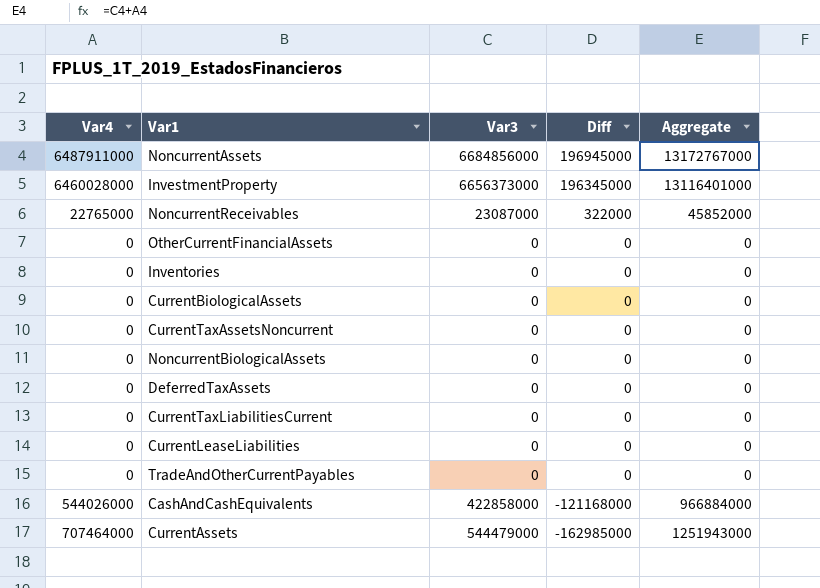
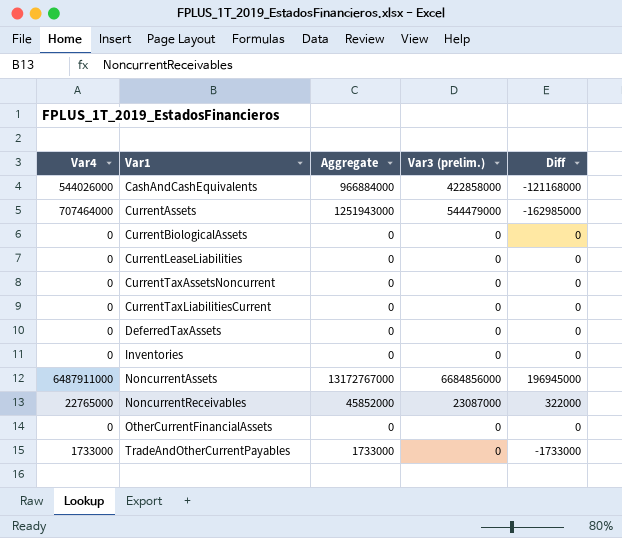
row order: Diff descending -> Var1 ascending
column Aggregate | position: 5 -> 3
column name: Var3 -> Var3 (prelim.)
row InvestmentProperty: 6460028000 | 6656373000 | 196345000 | 13116401000 -> none
row NoncurrentBiologicalAssets: 0 | 0 | 0 | 0 -> none
TradeAndOtherCurrentPayables | Var4: 0 -> 1733000
TradeAndOtherCurrentPayables | Aggregate: 0 -> 1733000
TradeAndOtherCurrentPayables | Diff: 0 -> -1733000

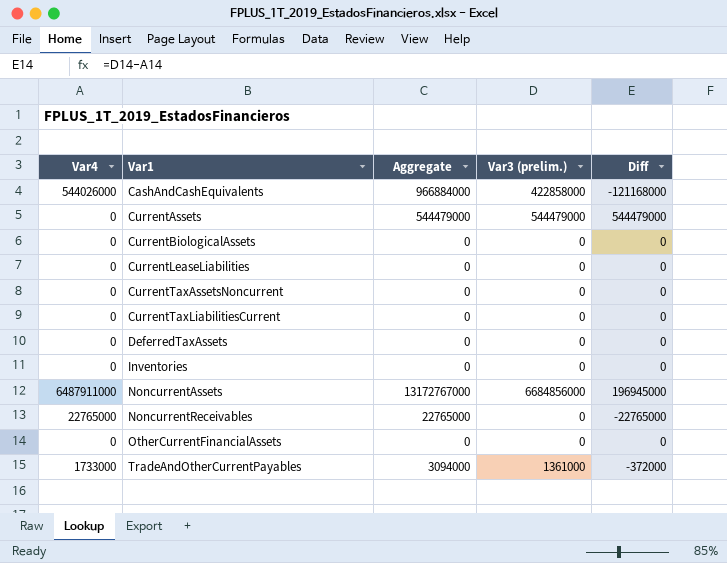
CurrentAssets | Var4: 707464000 -> 0
CurrentAssets | Aggregate: 1251943000 -> 544479000
CurrentAssets | Diff: -162985000 -> 544479000
NoncurrentReceivables | Aggregate: 45852000 -> 22765000
NoncurrentReceivables | Var3 (prelim.): 23087000 -> 0
NoncurrentReceivables | Diff: 322000 -> -22765000
TradeAndOtherCurrentPayables | Aggregate: 1733000 -> 3094000
TradeAndOtherCurrentPayables | Var3 (prelim.): 0 -> 1361000
TradeAndOtherCurrentPayables | Diff: -1733000 -> -372000

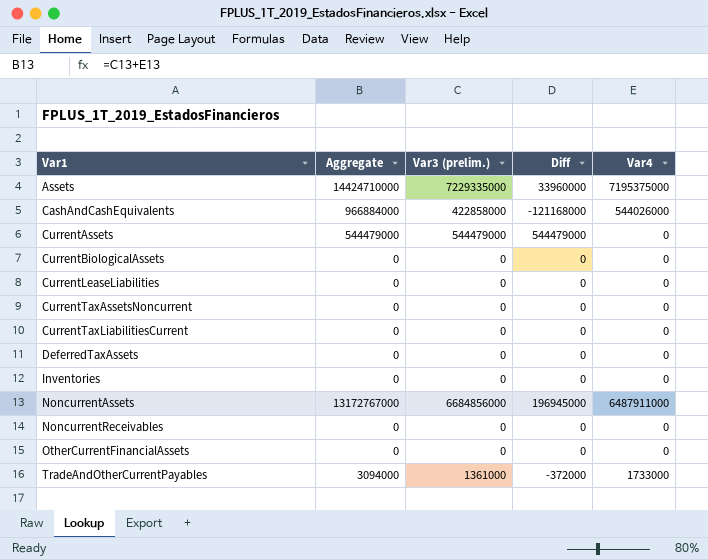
column Var4 | position: 1 -> 5
row Assets: none -> 14424710000 | 7229335000 | 33960000 | 7195375000
NoncurrentReceivables | Aggregate: 22765000 -> 0
NoncurrentReceivables | Diff: -22765000 -> 0
NoncurrentReceivables | Var4: 22765000 -> 0

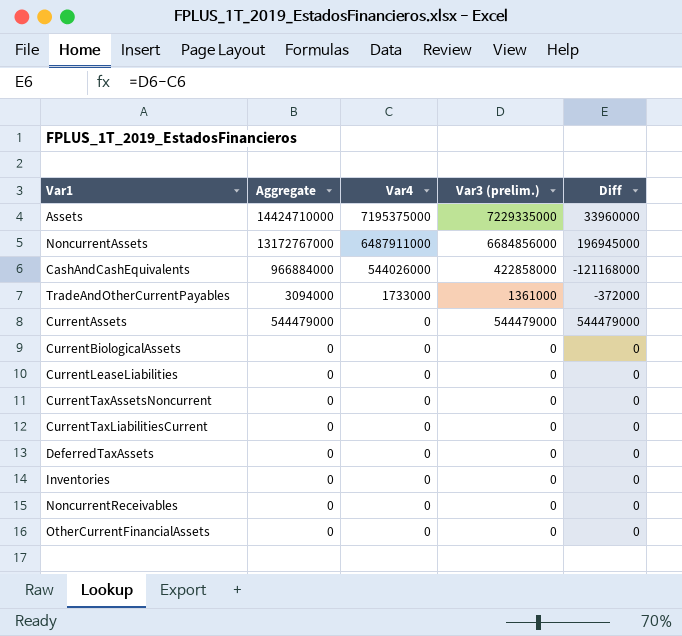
row order: Var1 ascending -> Var4 descending
column Var4 | position: 5 -> 3

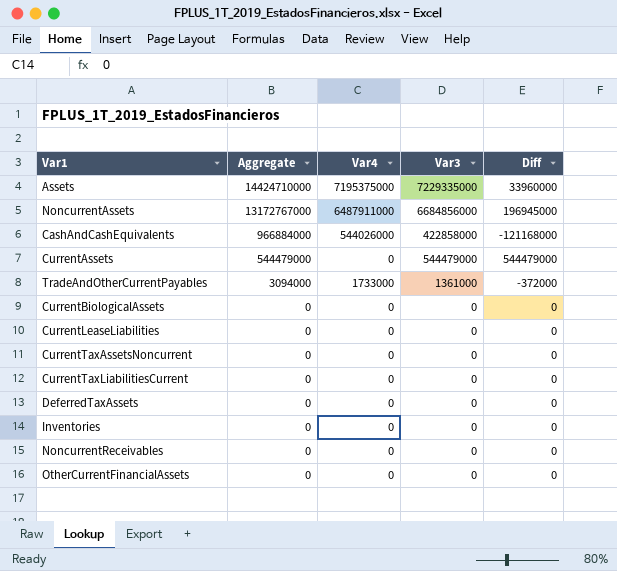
row order: Var4 descending -> Aggregate descending
column name: Var3 (prelim.) -> Var3

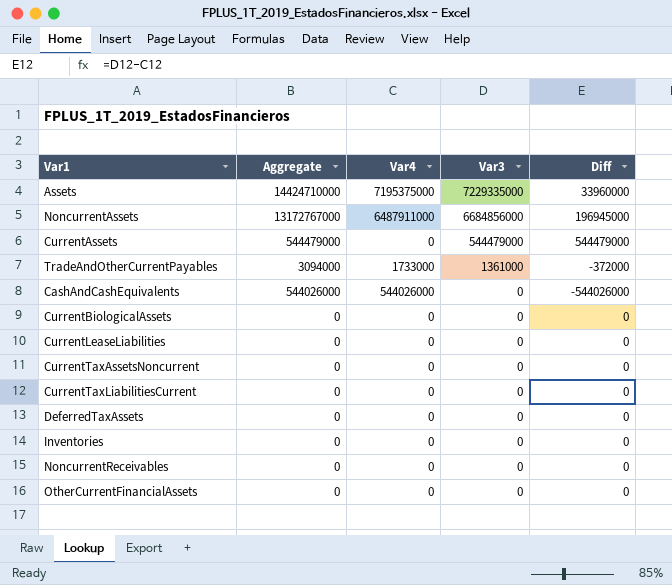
row order: Aggregate descending -> Var3 descending
CashAndCashEquivalents | Aggregate: 966884000 -> 544026000
CashAndCashEquivalents | Var3: 422858000 -> 0
CashAndCashEquivalents | Diff: -121168000 -> -544026000

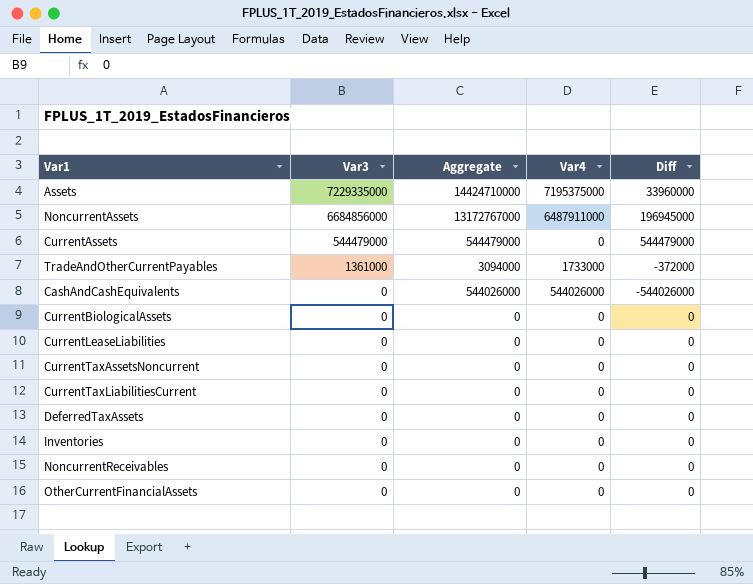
column Var3 | position: 4 -> 2

